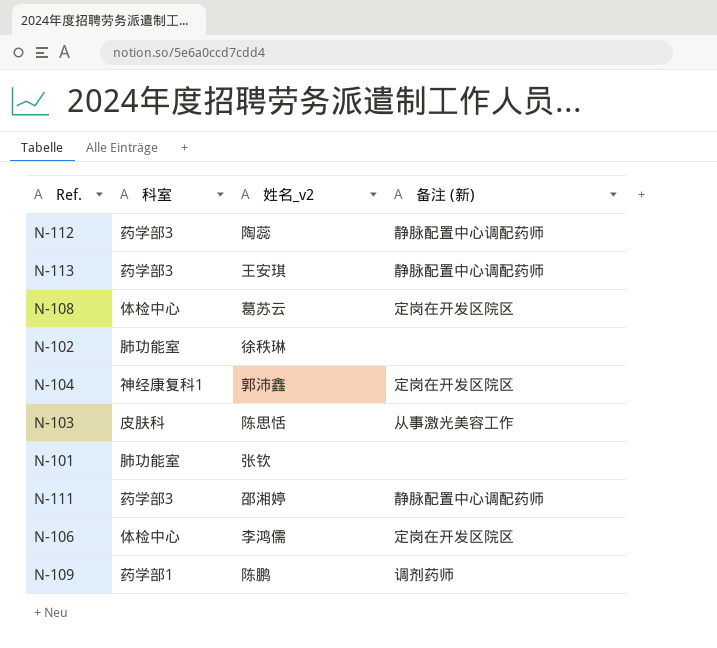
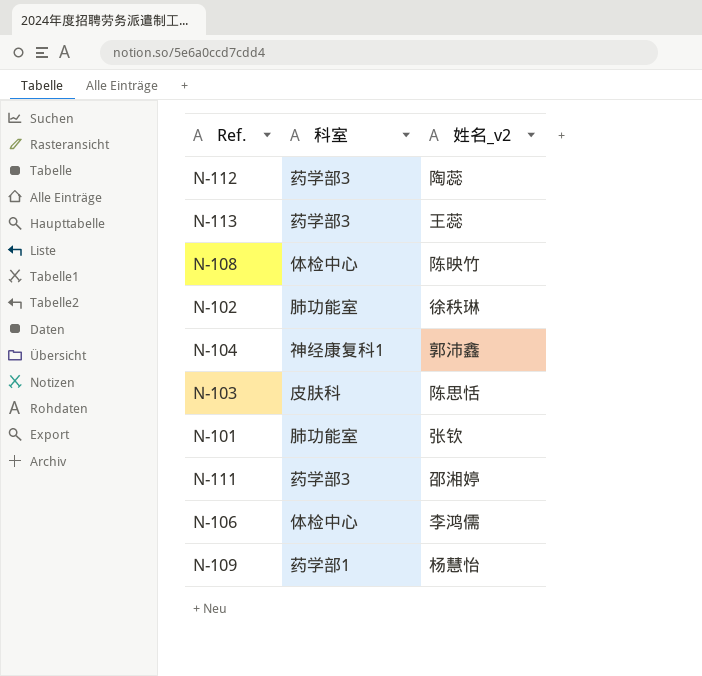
column 备注 (新) | position: 4 -> none
N-113 | 姓名_v2: 王安琪 -> 王蕊
N-108 | 姓名_v2: 葛苏云 -> 陈映竹
N-109 | 姓名_v2: 陈鹏 -> 杨慧怡

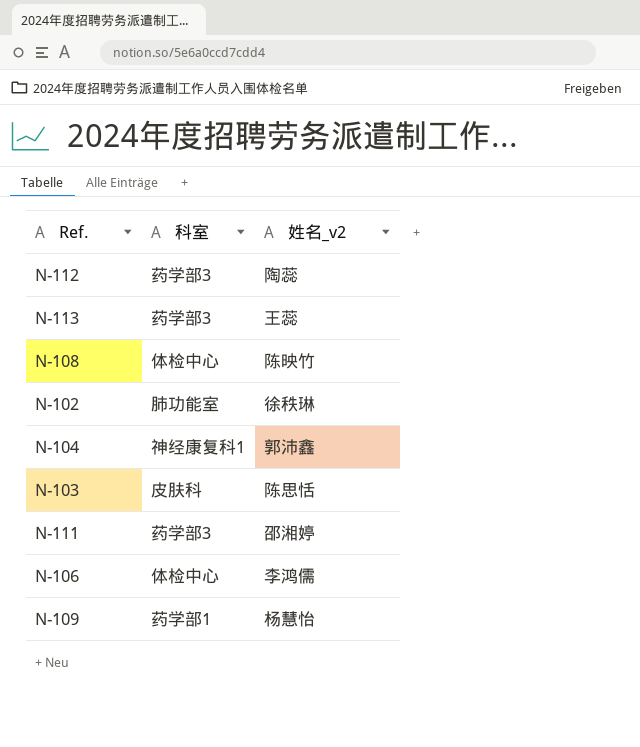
row N-101: 肺功能室 | 张钦 -> none

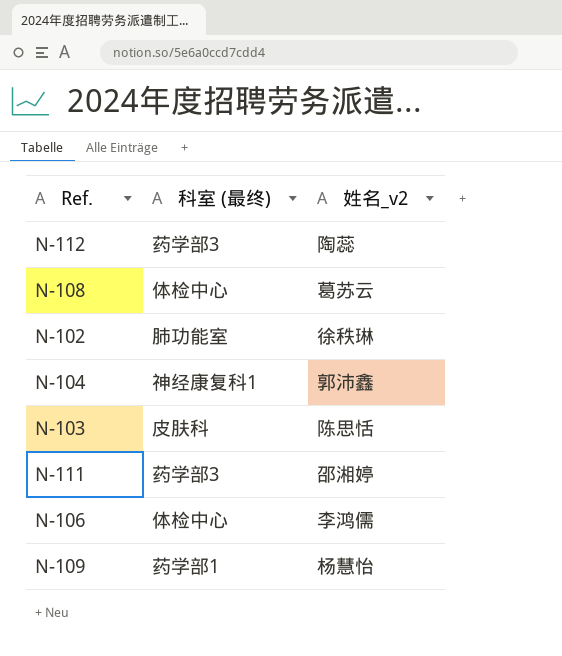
column name: 科室 -> 科室 (最终)
row N-113: 药学部3 | 王蕊 -> none
N-108 | 姓名_v2: 陈映竹 -> 葛苏云

